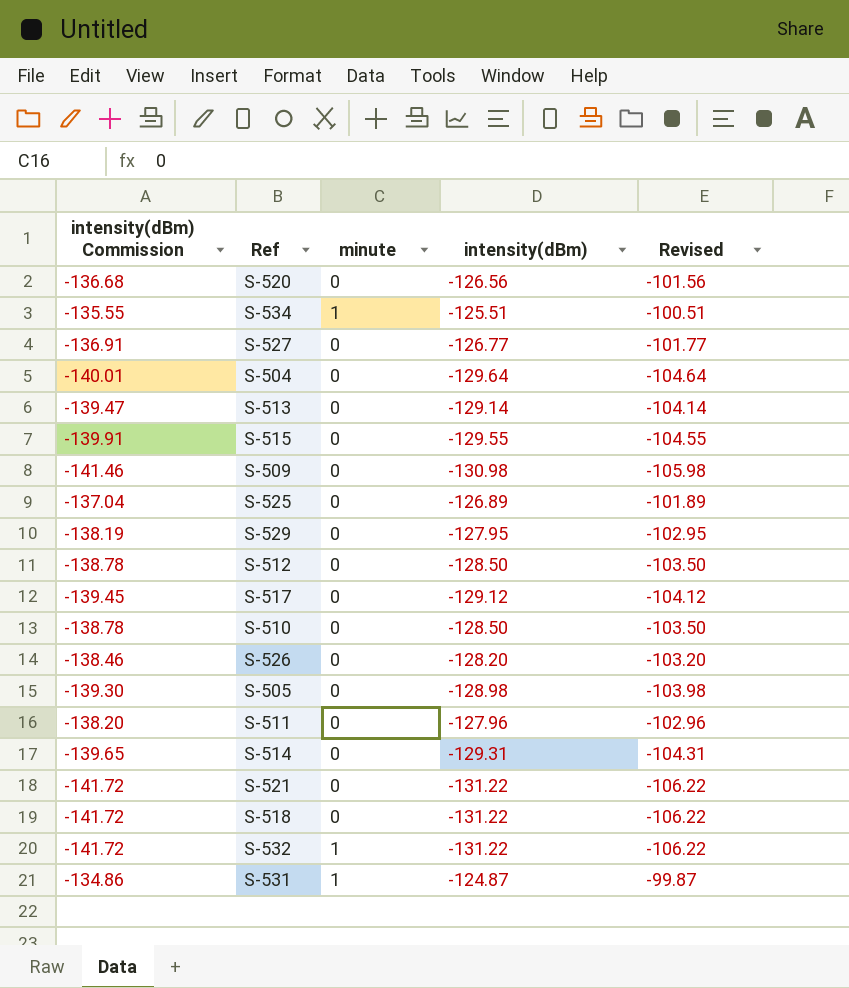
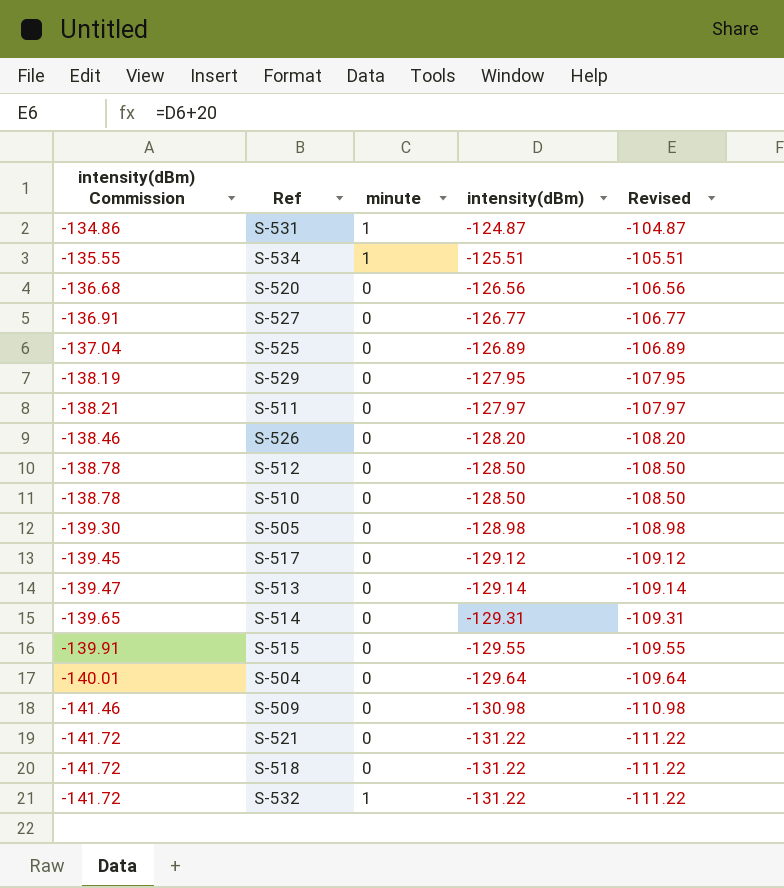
row order: none -> intensity(dBm) Commission descending
column Revised | formula: [intensity(dBm)] + 25 -> [intensity(dBm)] + 20
S-511 | intensity(dBm) Commission: -138.20 -> -138.21
S-511 | intensity(dBm): -127.96 -> -127.97

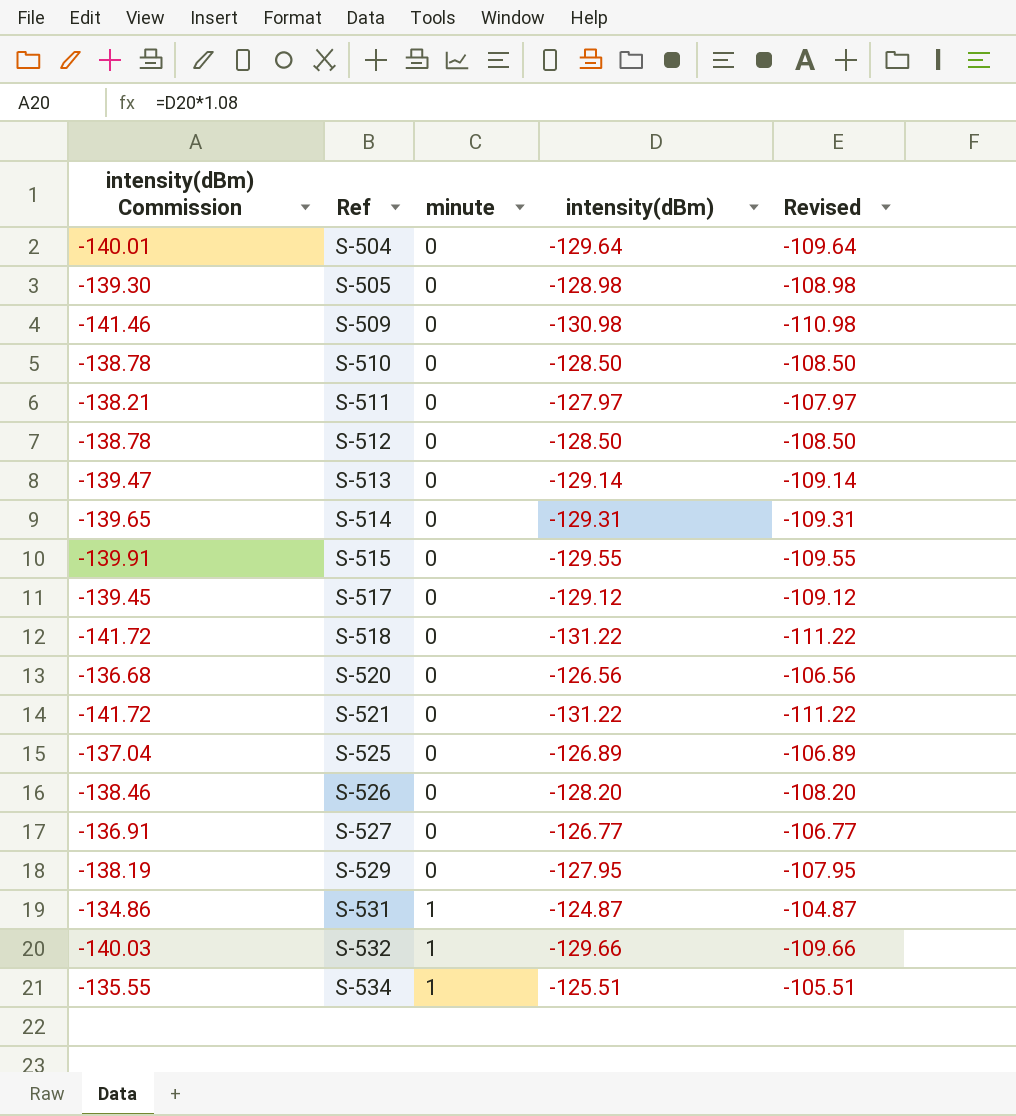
row order: intensity(dBm) Commission descending -> Ref ascending
S-532 | intensity(dBm) Commission: -141.72 -> -140.03
S-532 | intensity(dBm): -131.22 -> -129.66
S-532 | Revised: -111.22 -> -109.66

